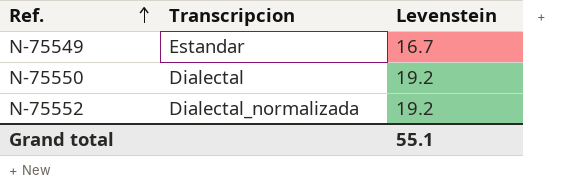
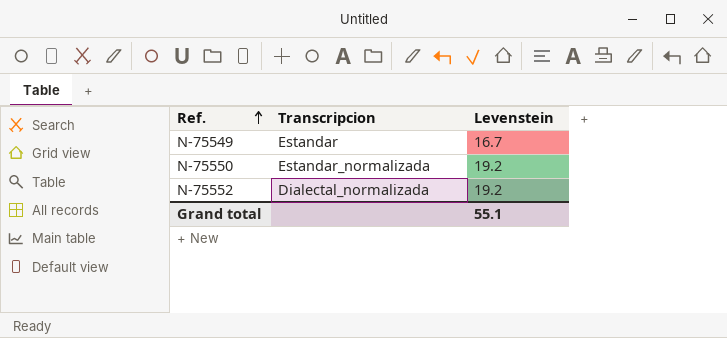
N-75550 | Transcripcion: Dialectal -> Estandar_normalizada

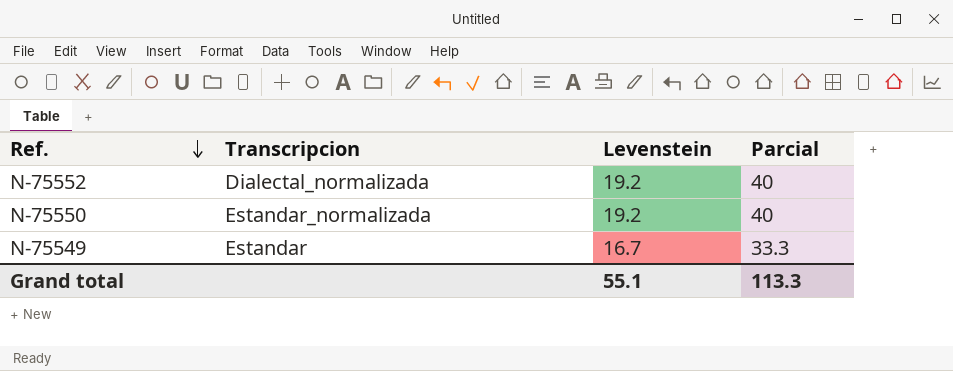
row order: Ref. ascending -> Ref. descending
column Parcial | position: none -> 4

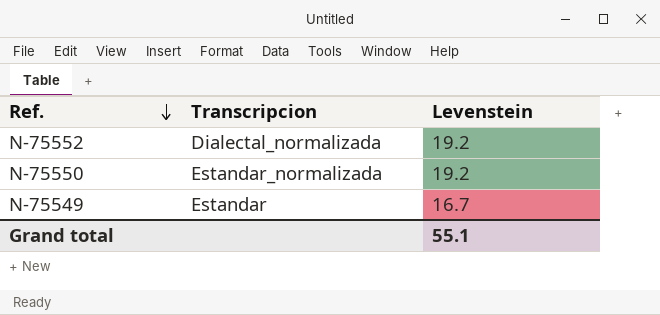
column Parcial | position: 4 -> none

